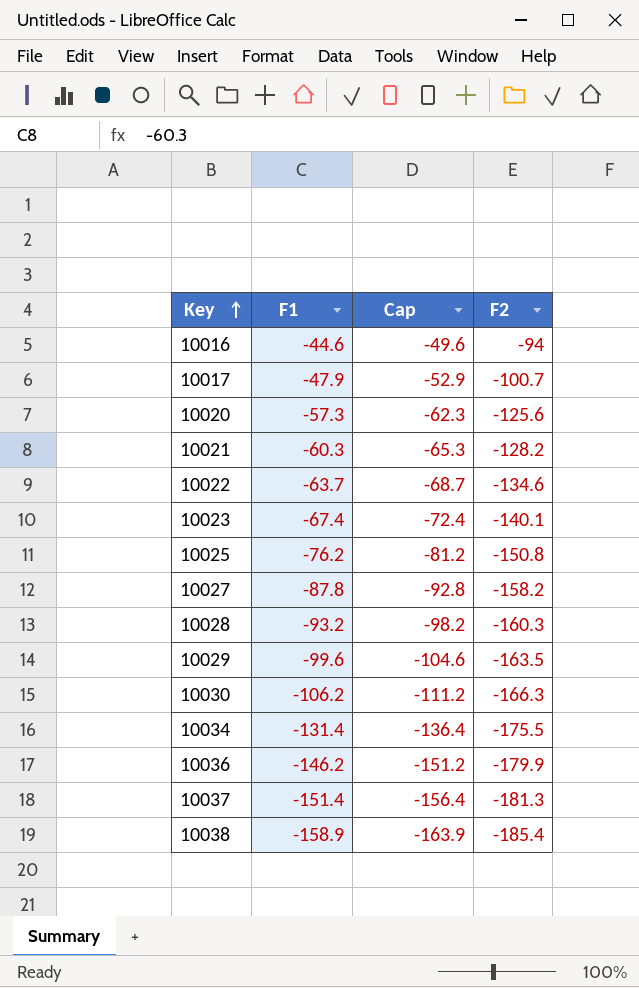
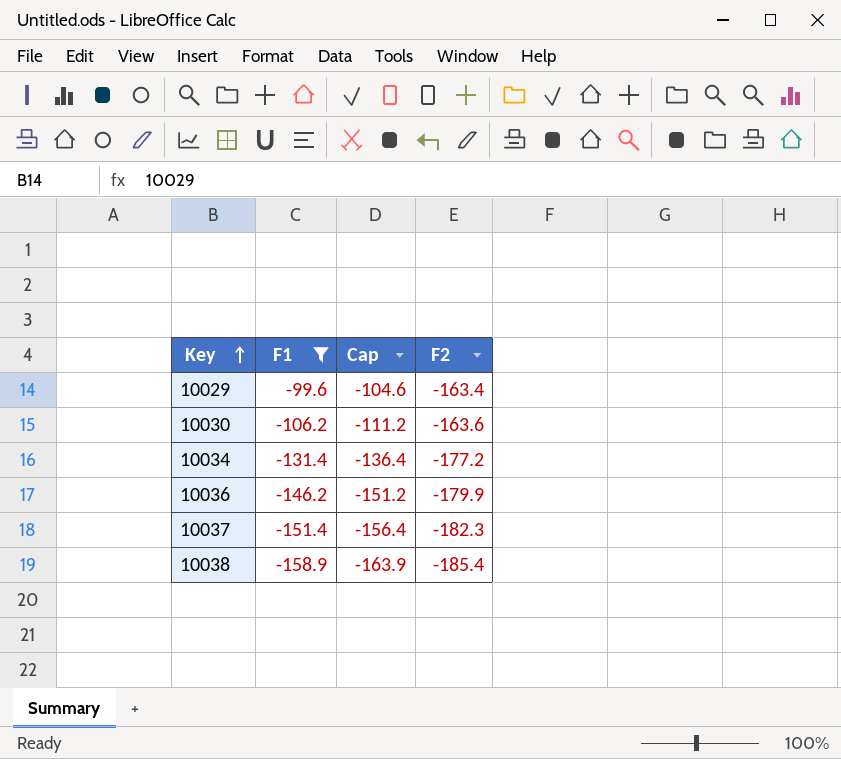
filter: none -> F1 <= -99.6
10029 | F2: -163.5 -> -163.4
10030 | F2: -166.3 -> -163.6
10034 | F2: -175.5 -> -177.2
10037 | F2: -181.3 -> -182.3

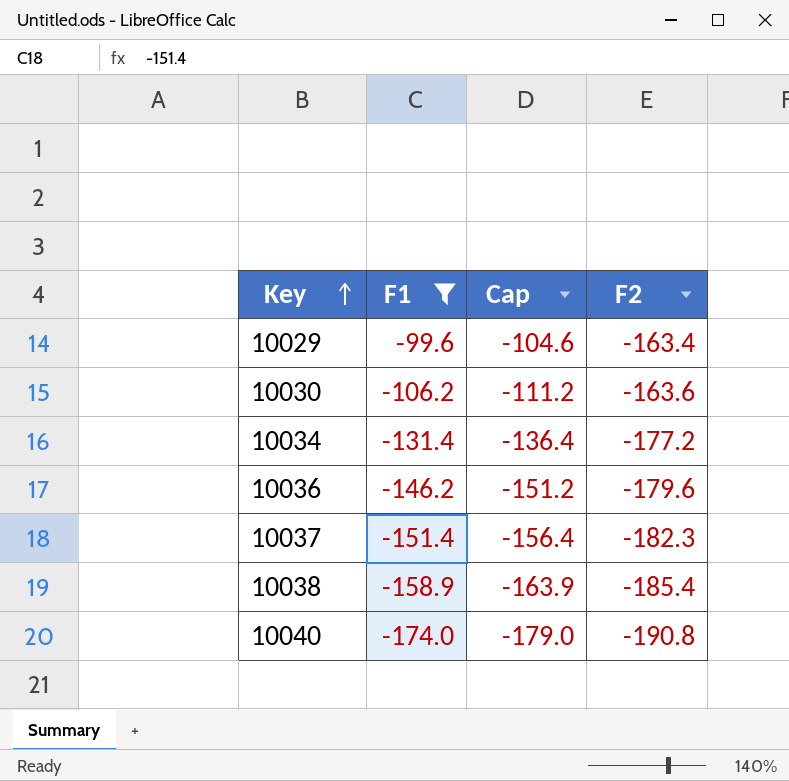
10036 | F2: -179.9 -> -179.6
row 10040: none -> -174.0 | -179.0 | -190.8

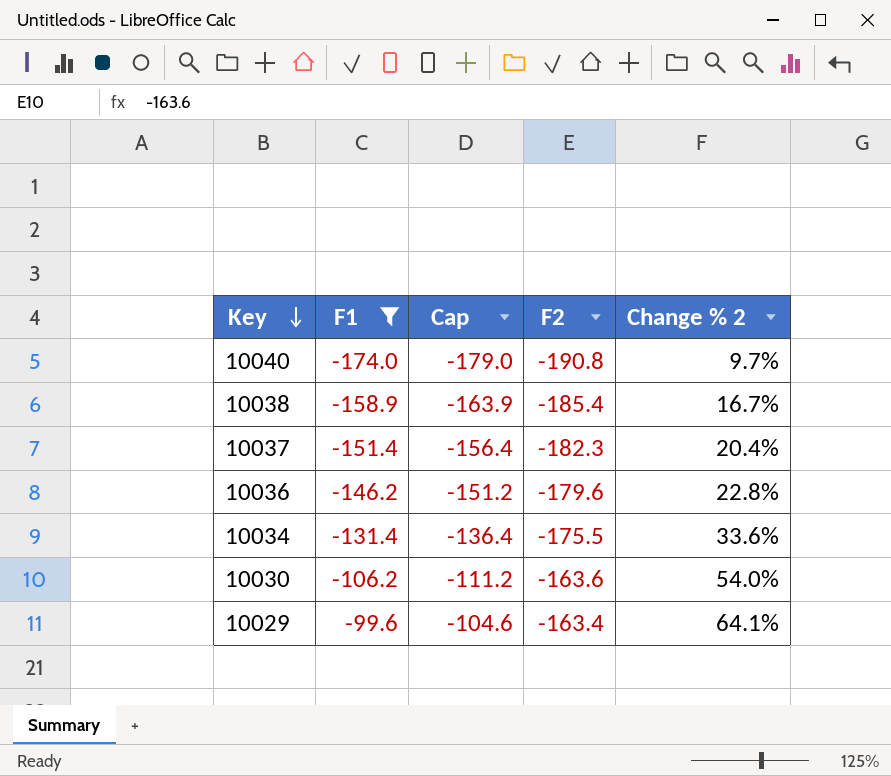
row order: Key ascending -> Key descending
column Change % 2 | formula: none -> ([F2] - [F1]) / [F1]
10034 | F2: -177.2 -> -175.5

